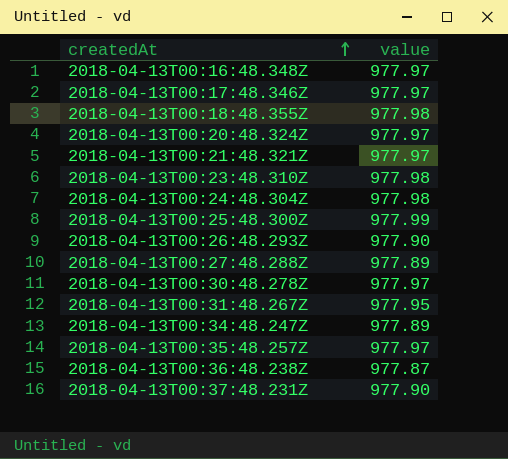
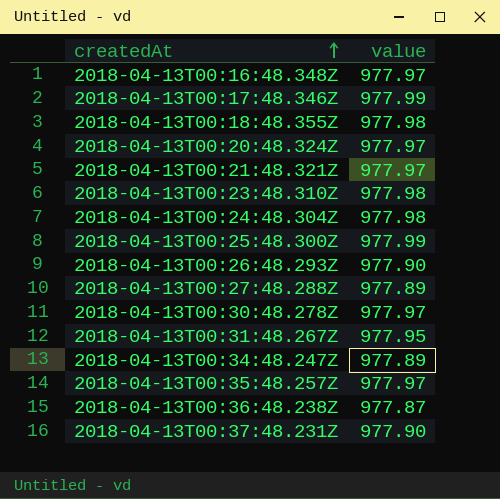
2018-04-13T00:17:48.346Z | value: 977.97 -> 977.99

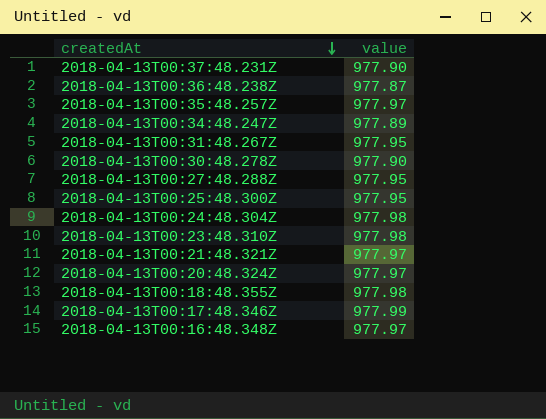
row order: createdAt ascending -> createdAt descending
row 2018-04-13T00:26:48.293Z: 977.90 -> none
2018-04-13T00:30:48.278Z | value: 977.97 -> 977.90
2018-04-13T00:27:48.288Z | value: 977.89 -> 977.95
2018-04-13T00:25:48.300Z | value: 977.99 -> 977.95

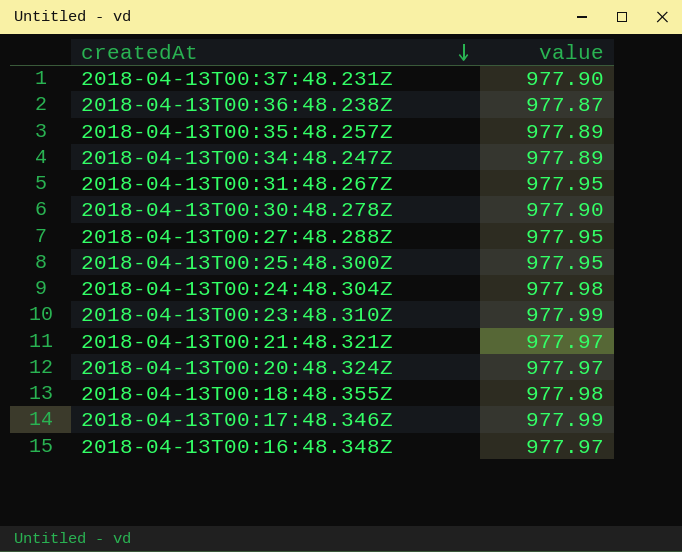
2018-04-13T00:35:48.257Z | value: 977.97 -> 977.89
2018-04-13T00:23:48.310Z | value: 977.98 -> 977.99

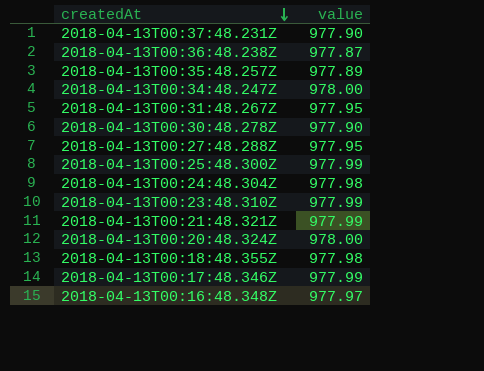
2018-04-13T00:34:48.247Z | value: 977.89 -> 978.00
2018-04-13T00:25:48.300Z | value: 977.95 -> 977.99
2018-04-13T00:21:48.321Z | value: 977.97 -> 977.99
2018-04-13T00:20:48.324Z | value: 977.97 -> 978.00

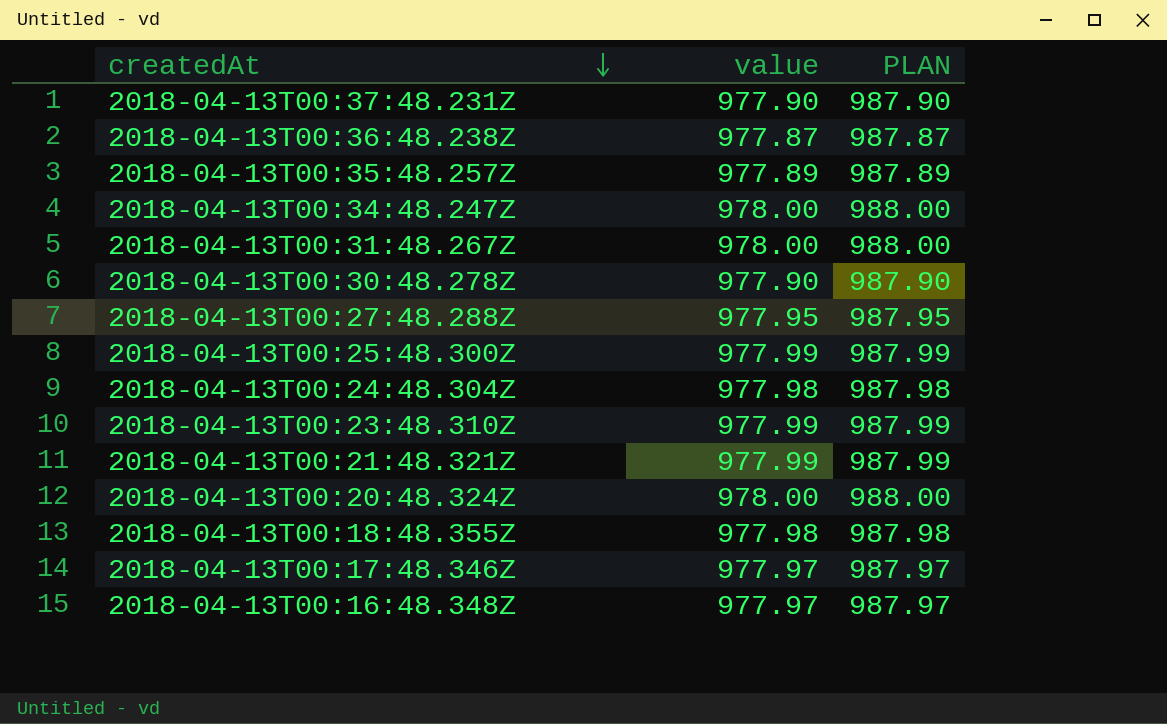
column PLAN | formula: none -> [value] + 10
2018-04-13T00:31:48.267Z | value: 977.95 -> 978.00
2018-04-13T00:17:48.346Z | value: 977.99 -> 977.97

